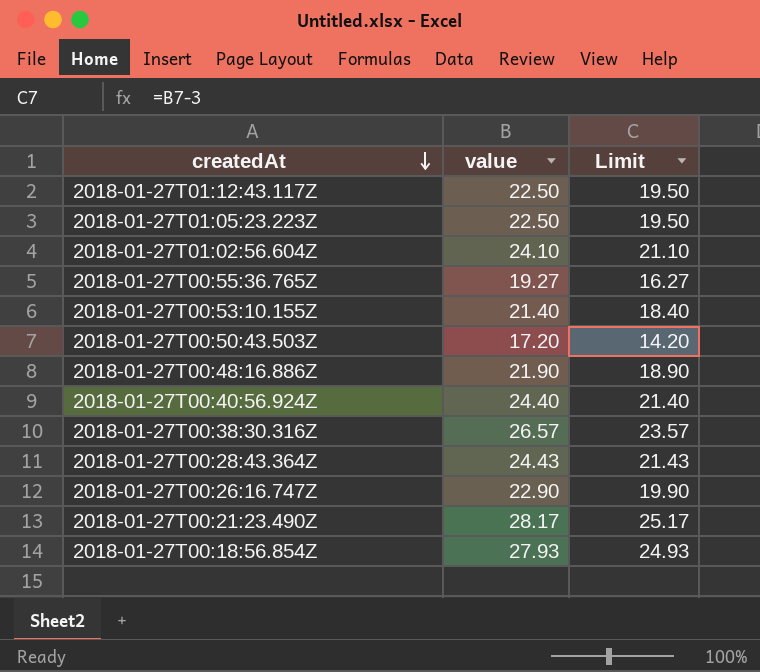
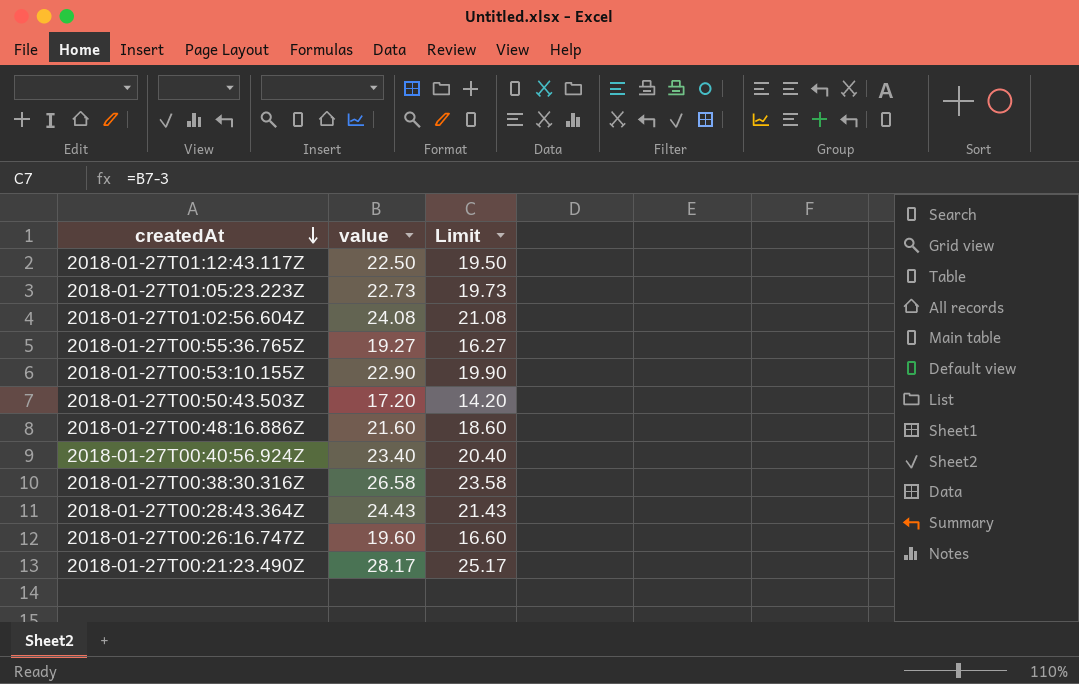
row 2018-01-27T00:18:56.854Z: 27.93 | 24.93 -> none
2018-01-27T01:05:23.223Z | value: 22.50 -> 22.73
2018-01-27T01:05:23.223Z | Limit: 19.50 -> 19.73
2018-01-27T01:02:56.604Z | value: 24.10 -> 24.08
2018-01-27T01:02:56.604Z | Limit: 21.10 -> 21.08
2018-01-27T00:53:10.155Z | value: 21.40 -> 22.90
2018-01-27T00:53:10.155Z | Limit: 18.40 -> 19.90
2018-01-27T00:48:16.886Z | value: 21.90 -> 21.60
2018-01-27T00:48:16.886Z | Limit: 18.90 -> 18.60
2018-01-27T00:40:56.924Z | value: 24.40 -> 23.40
2018-01-27T00:40:56.924Z | Limit: 21.40 -> 20.40
2018-01-27T00:38:30.316Z | value: 26.57 -> 26.58
2018-01-27T00:38:30.316Z | Limit: 23.57 -> 23.58
2018-01-27T00:26:16.747Z | value: 22.90 -> 19.60
2018-01-27T00:26:16.747Z | Limit: 19.90 -> 16.60

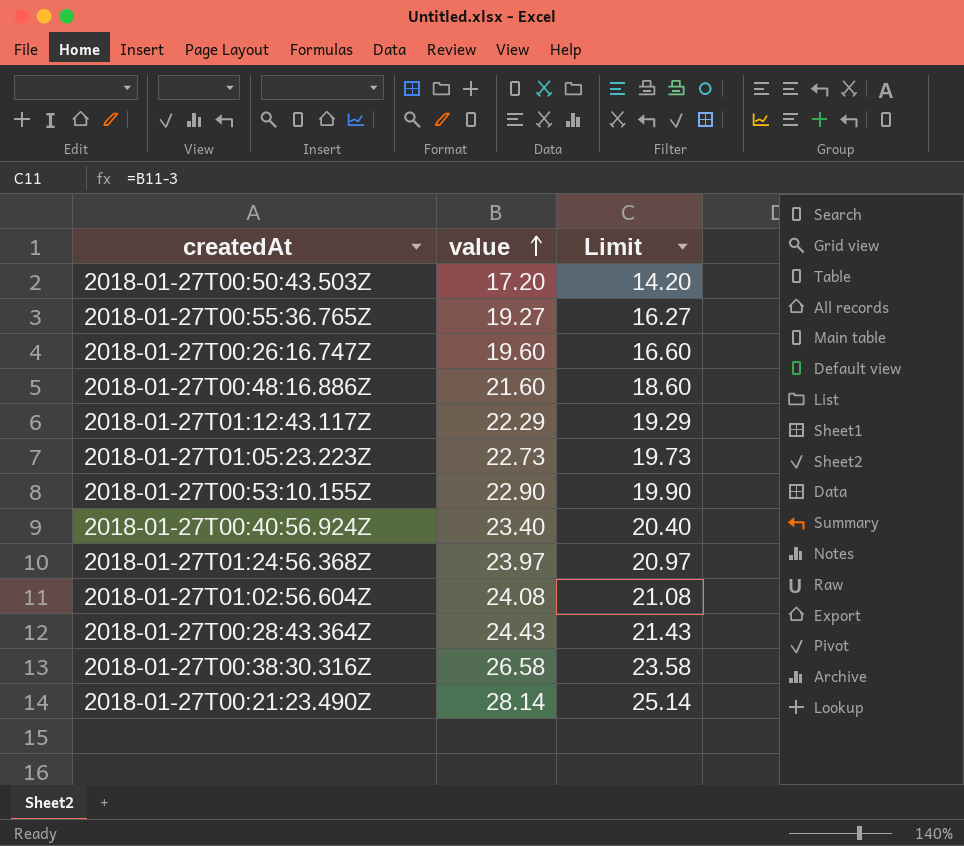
row order: createdAt descending -> value ascending
2018-01-27T01:12:43.117Z | value: 22.50 -> 22.29
2018-01-27T01:12:43.117Z | Limit: 19.50 -> 19.29
row 2018-01-27T01:24:56.368Z: none -> 23.97 | 20.97
2018-01-27T00:21:23.490Z | value: 28.17 -> 28.14
2018-01-27T00:21:23.490Z | Limit: 25.17 -> 25.14

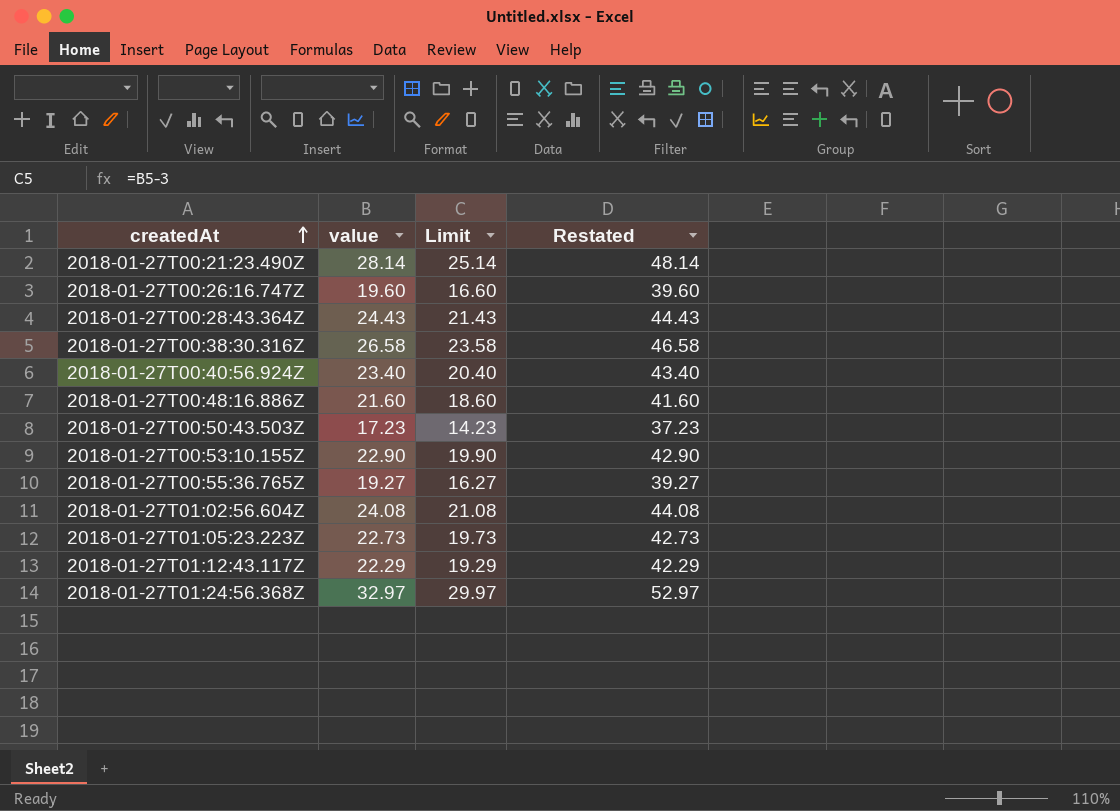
row order: value ascending -> createdAt ascending
column Restated | formula: none -> [value] + 20
2018-01-27T00:50:43.503Z | value: 17.20 -> 17.23
2018-01-27T00:50:43.503Z | Limit: 14.20 -> 14.23
2018-01-27T01:24:56.368Z | value: 23.97 -> 32.97
2018-01-27T01:24:56.368Z | Limit: 20.97 -> 29.97

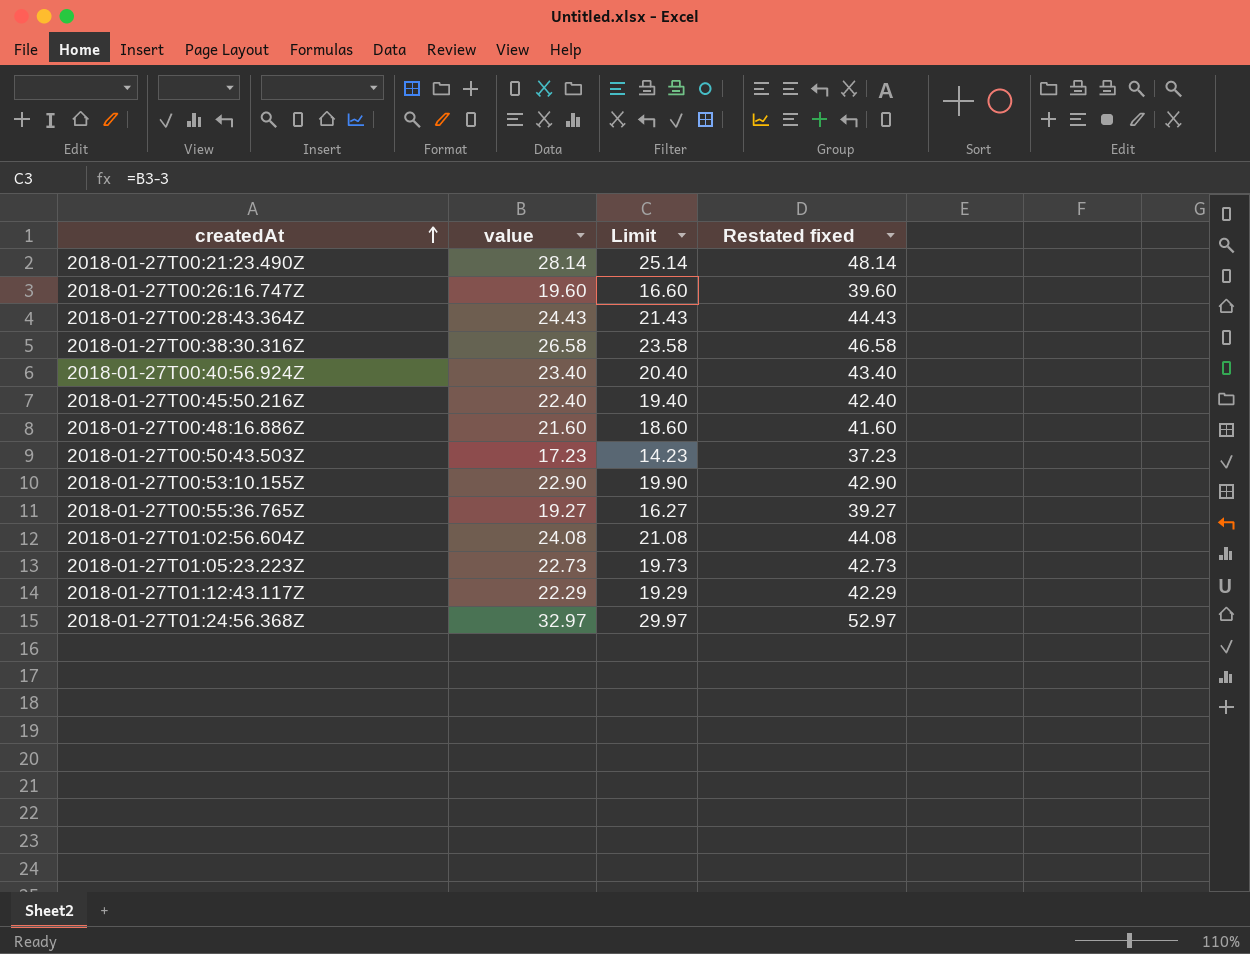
column name: Restated -> Restated fixed
row 2018-01-27T00:45:50.216Z: none -> 22.40 | 19.40 | 42.40

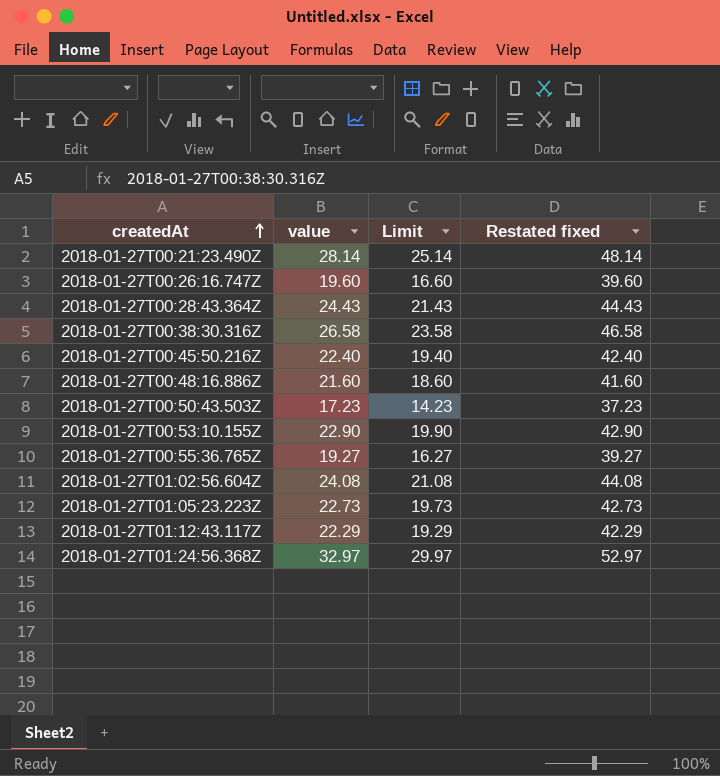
row 2018-01-27T00:40:56.924Z: 23.40 | 20.40 | 43.40 -> none

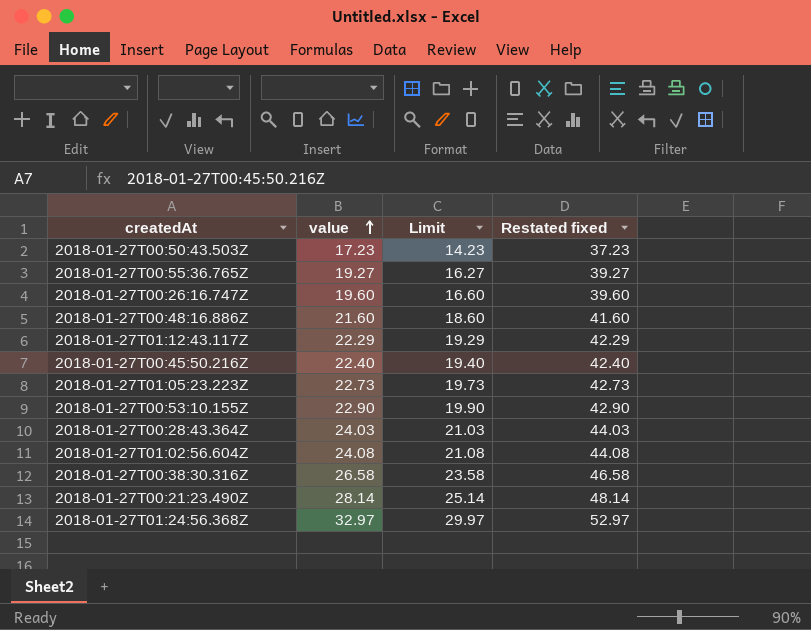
row order: createdAt ascending -> value ascending
2018-01-27T00:28:43.364Z | value: 24.43 -> 24.03
2018-01-27T00:28:43.364Z | Limit: 21.43 -> 21.03
2018-01-27T00:28:43.364Z | Restated fixed: 44.43 -> 44.03

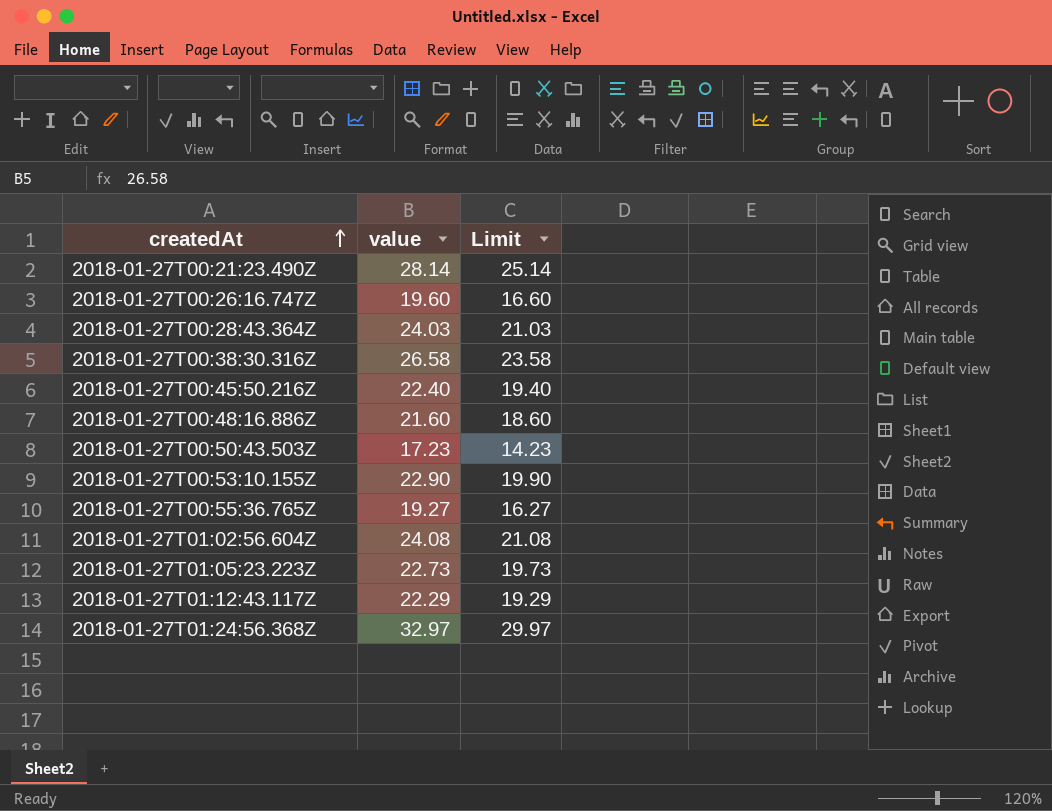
row order: value ascending -> createdAt ascending
column Restated fixed | formula: [value] + 20 -> none

